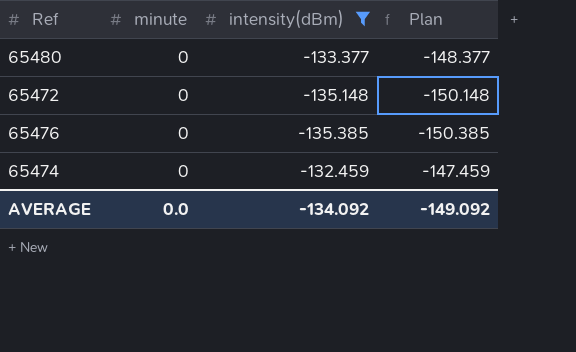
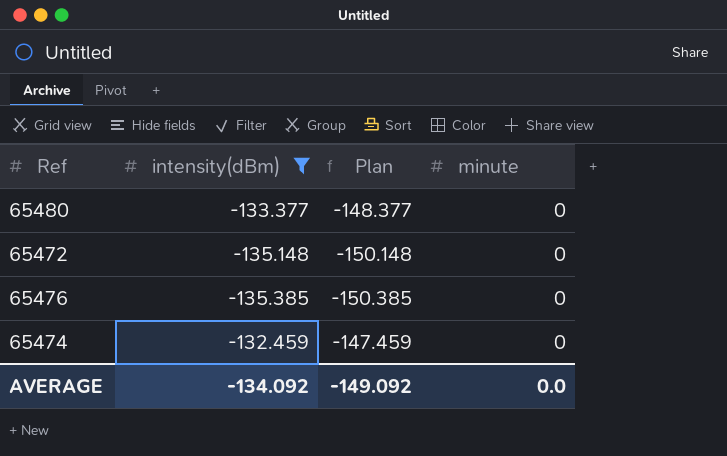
column minute | position: 2 -> 4

